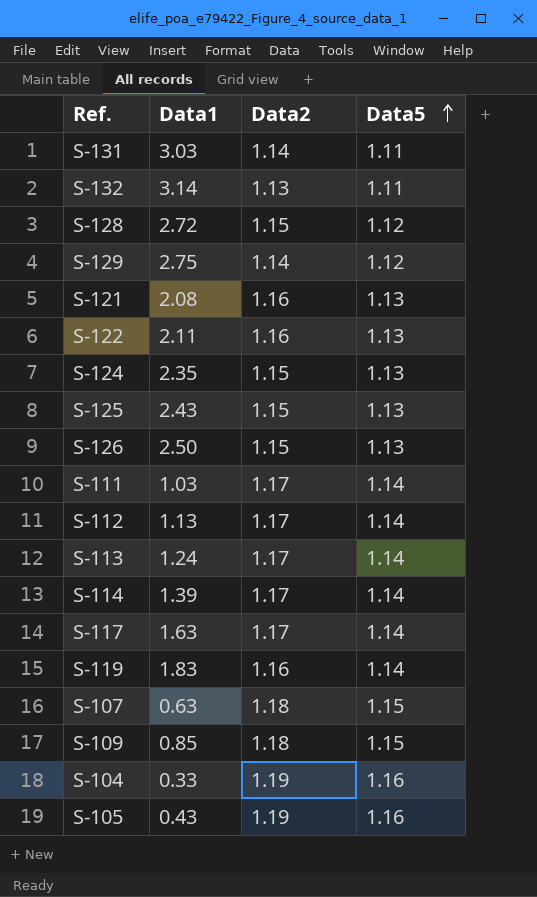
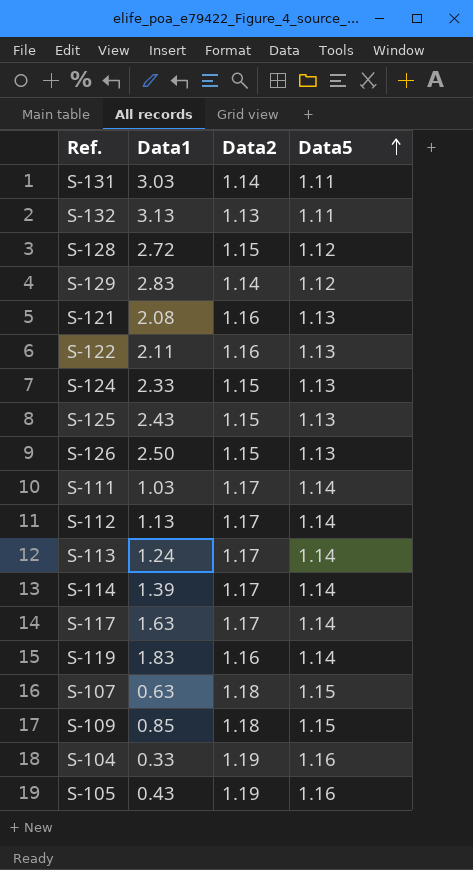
S-132 | Data1: 3.14 -> 3.13
S-129 | Data1: 2.75 -> 2.83
S-124 | Data1: 2.35 -> 2.33

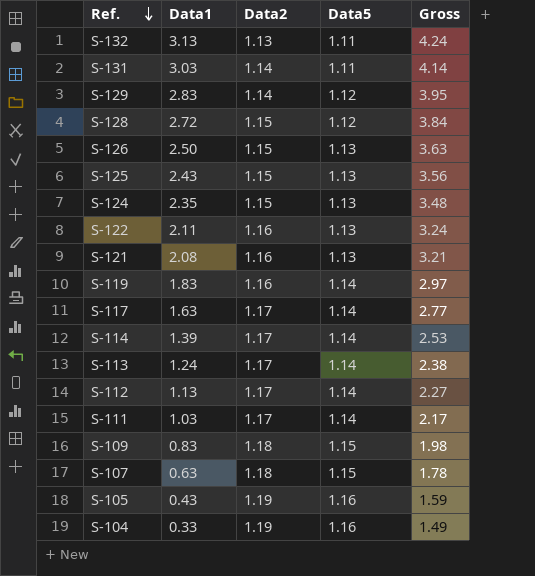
row order: Data5 ascending -> Ref. descending
column Gross | formula: none -> [Data1] + [Data5]
S-124 | Data1: 2.33 -> 2.35
S-109 | Data1: 0.85 -> 0.83

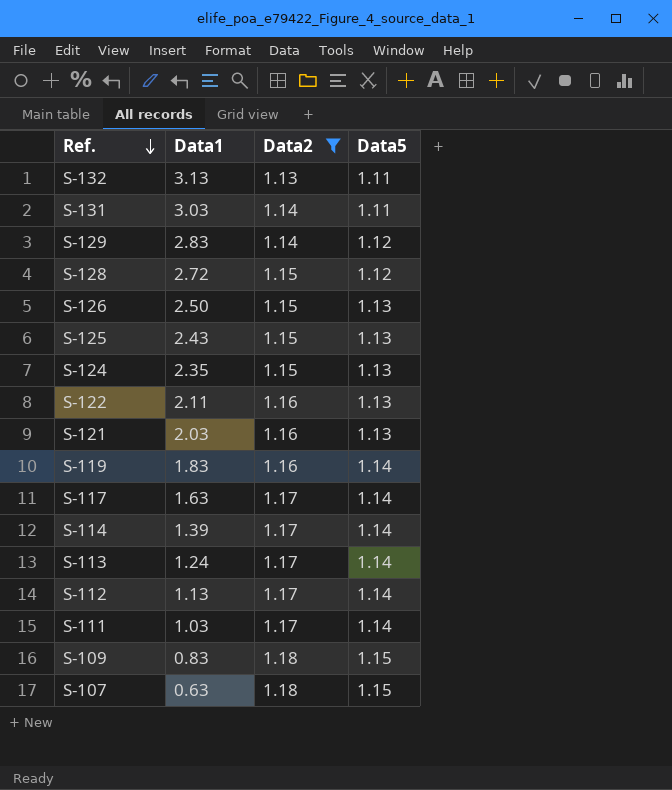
filter: none -> Data2 != 1.19
column Gross | formula: [Data1] + [Data5] -> none
S-121 | Data1: 2.08 -> 2.03

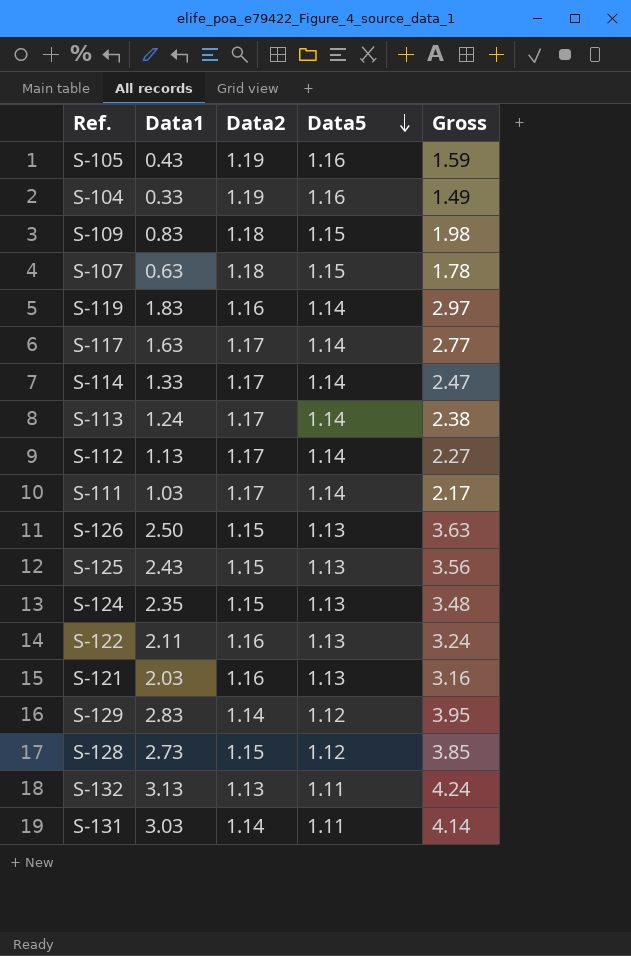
filter: Data2 != 1.19 -> none
row order: Ref. descending -> Data5 descending
column Gross | formula: none -> [Data1] + [Data5]
S-114 | Data1: 1.39 -> 1.33
S-128 | Data1: 2.72 -> 2.73

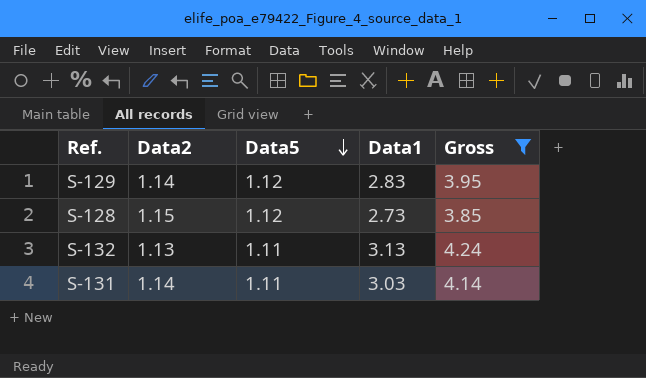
filter: none -> Gross >= 3.85
column Data1 | position: 2 -> 4

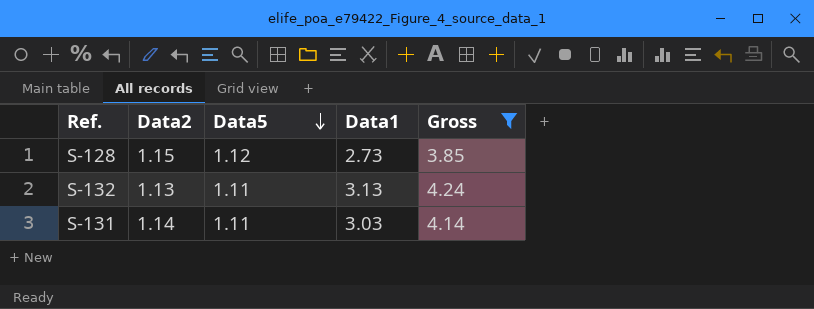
row S-129: 1.14 | 1.12 | 2.83 | 3.95 -> none

